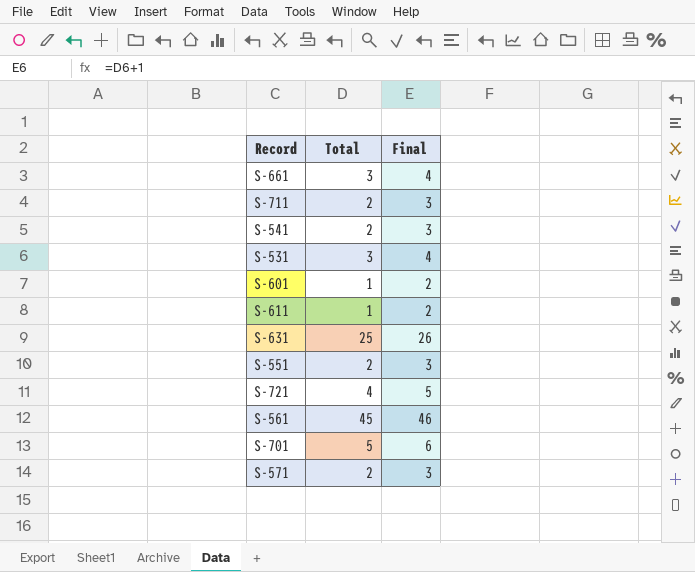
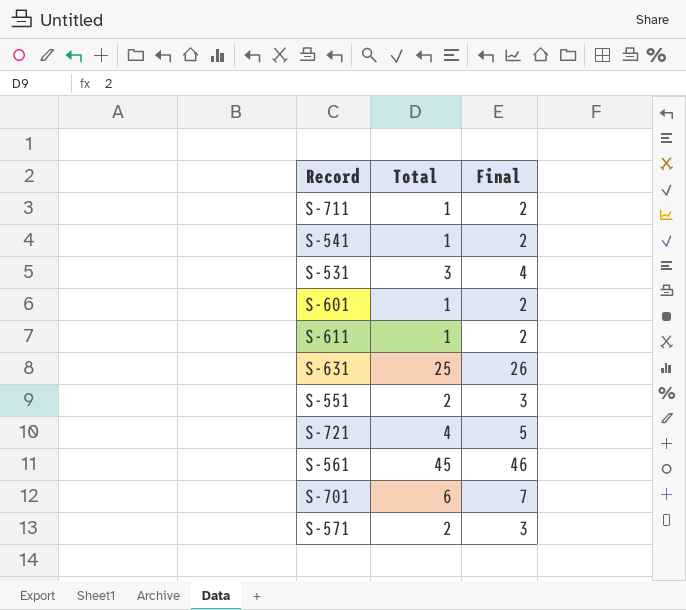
row S-661: 3 | 4 -> none
S-711 | Total: 2 -> 1
S-711 | Final: 3 -> 2
S-541 | Total: 2 -> 1
S-541 | Final: 3 -> 2
S-701 | Total: 5 -> 6
S-701 | Final: 6 -> 7

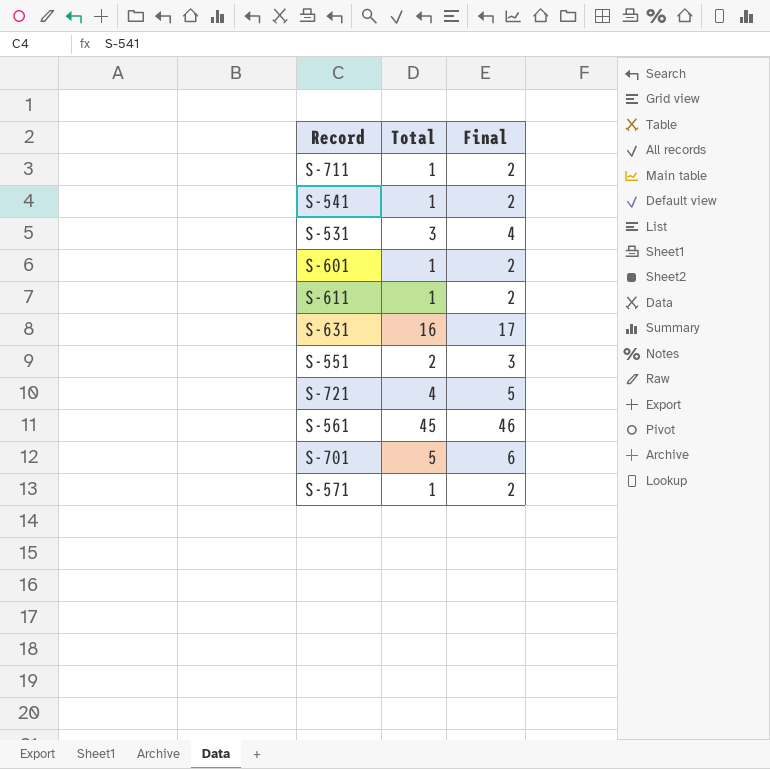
S-631 | Total: 25 -> 16
S-631 | Final: 26 -> 17
S-701 | Total: 6 -> 5
S-701 | Final: 7 -> 6
S-571 | Total: 2 -> 1
S-571 | Final: 3 -> 2

